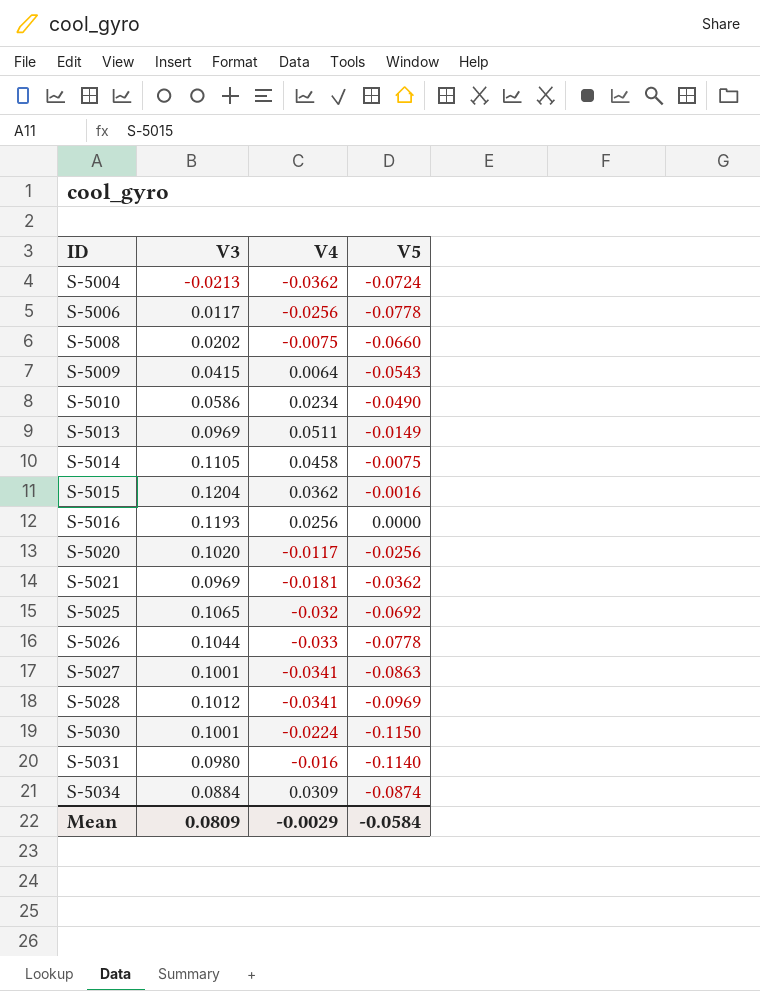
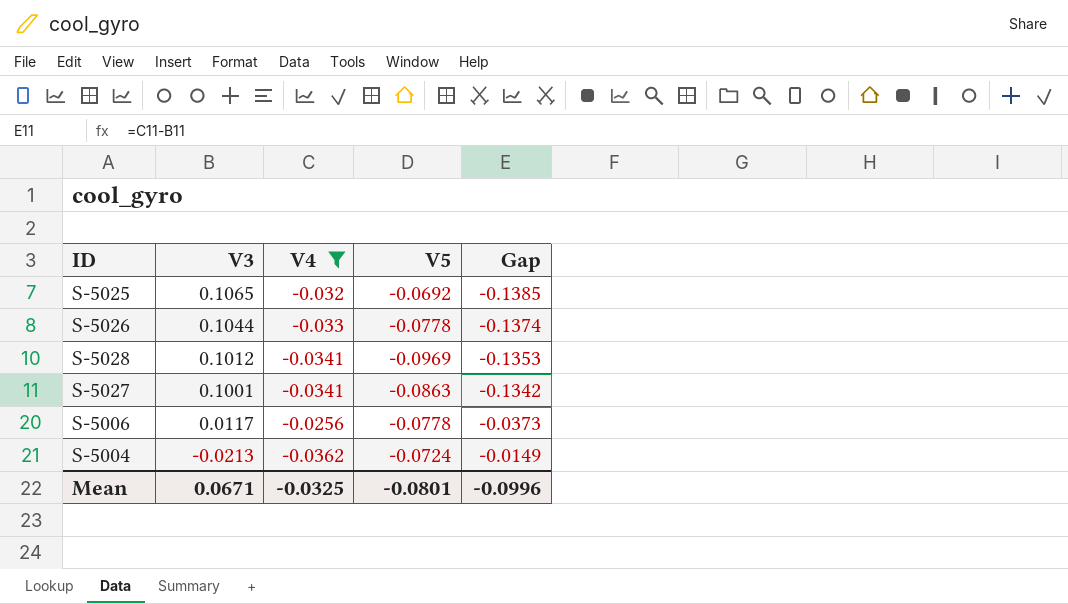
filter: none -> V4 <= -0.0256
row order: ID ascending -> V3 descending
column Gap | formula: none -> [V4] - [V3]
Mean | V3: 0.0809 -> 0.0671
Mean | V4: -0.0029 -> -0.0325
Mean | V5: -0.0584 -> -0.0801

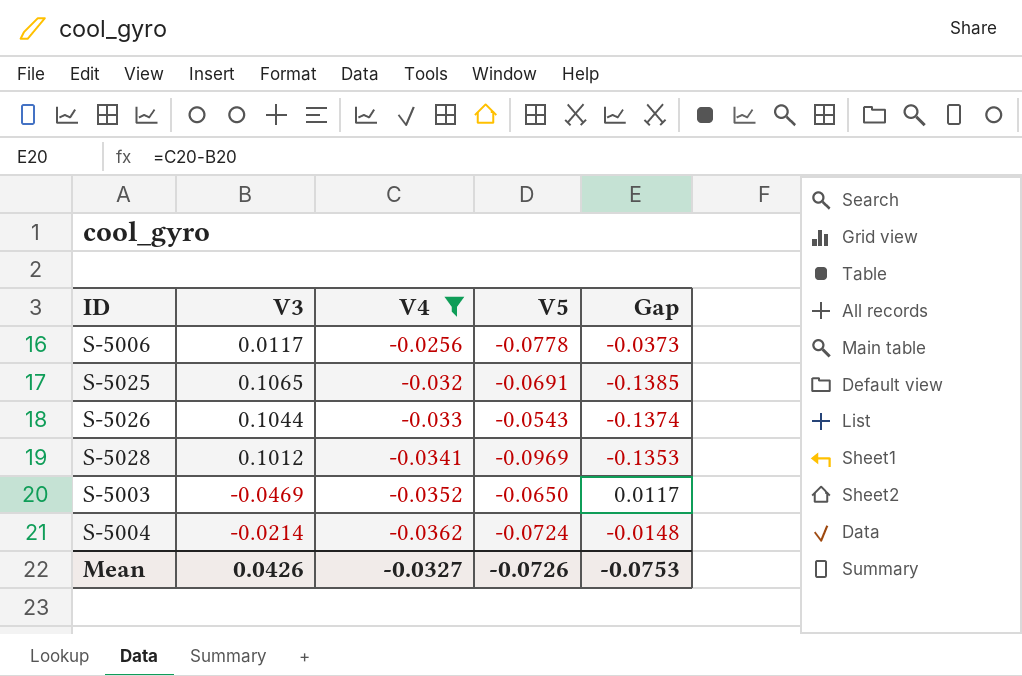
row order: V3 descending -> V4 descending
row S-5027: 0.1001 | -0.0341 | -0.0863 | -0.1342 -> none
S-5025 | V5: -0.0692 -> -0.0691
S-5026 | V5: -0.0778 -> -0.0543
row S-5003: none -> -0.0469 | -0.0352 | -0.0650 | 0.0117
S-5004 | V3: -0.0213 -> -0.0214
S-5004 | Gap: -0.0149 -> -0.0148
Mean | V3: 0.0671 -> 0.0426
Mean | V4: -0.0325 -> -0.0327
Mean | V5: -0.0801 -> -0.0726
Mean | Gap: -0.0996 -> -0.0753

